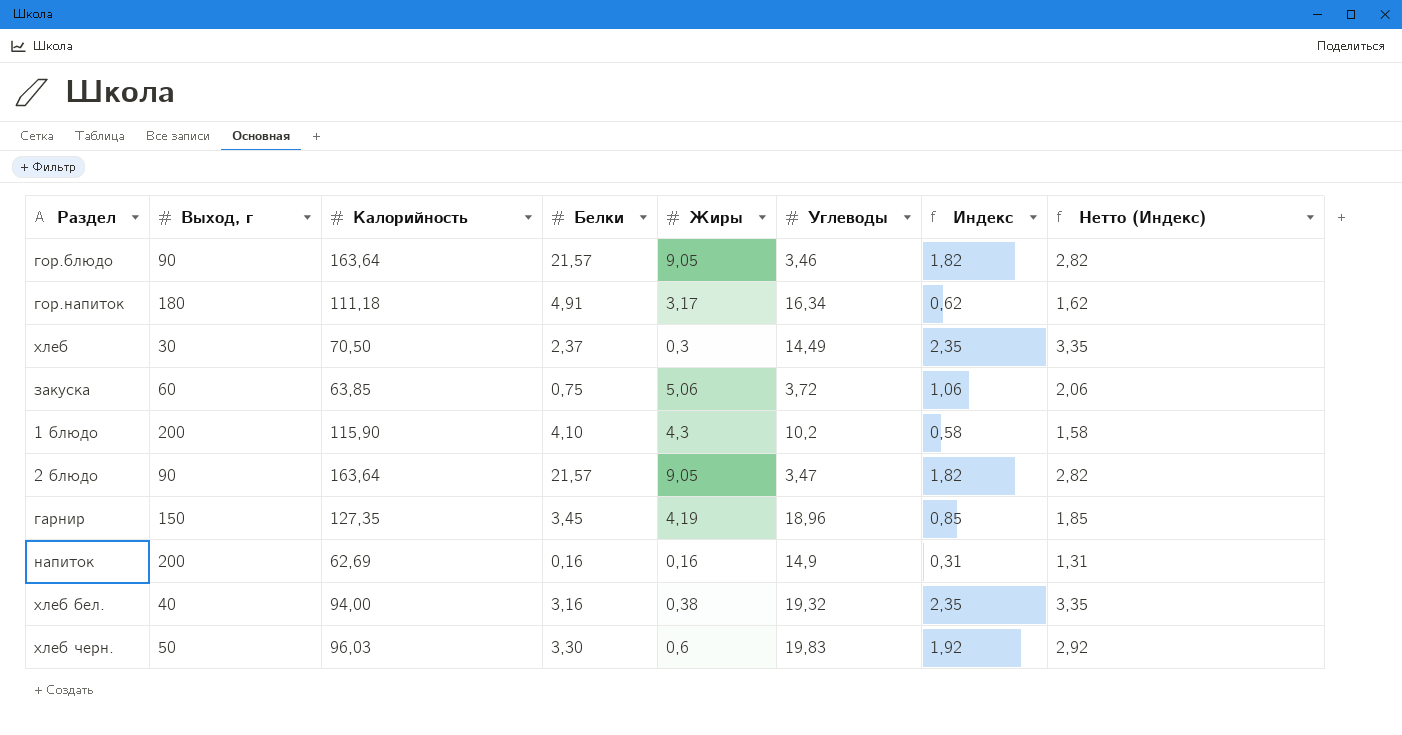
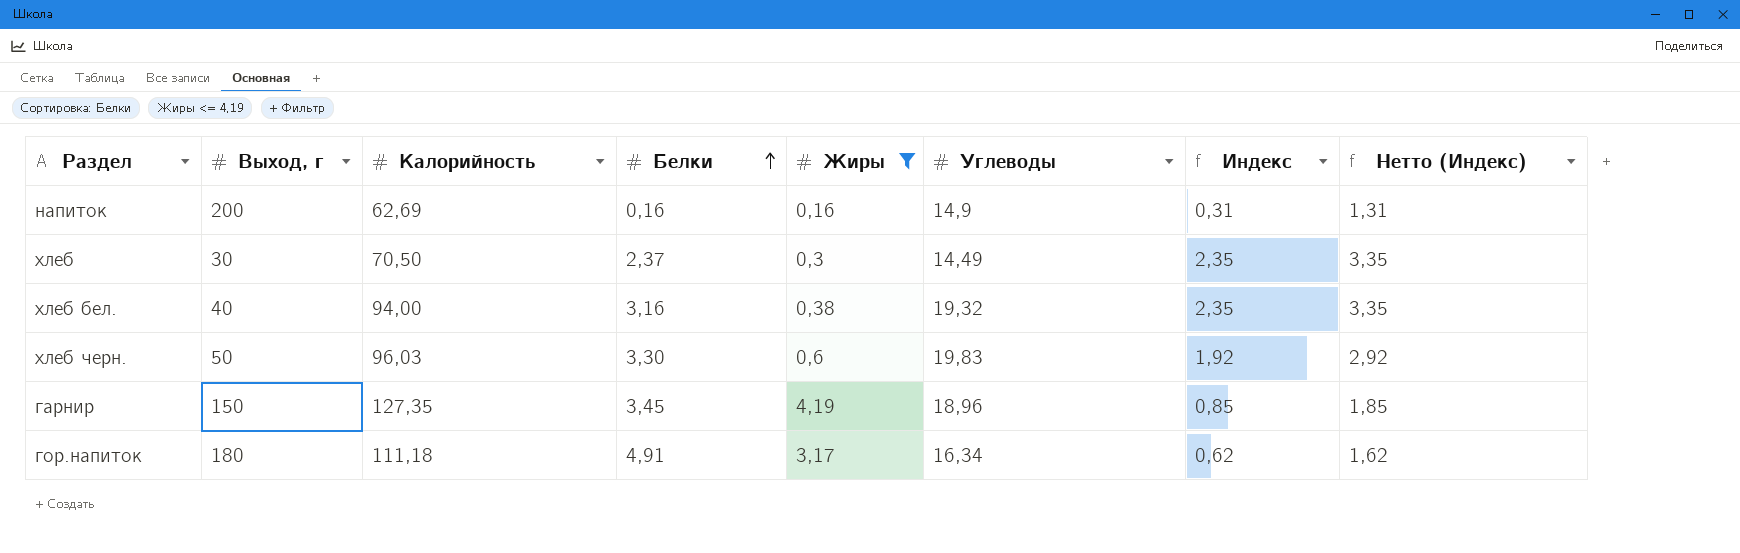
filter: none -> Жиры <= 4,19
row order: none -> Белки ascending

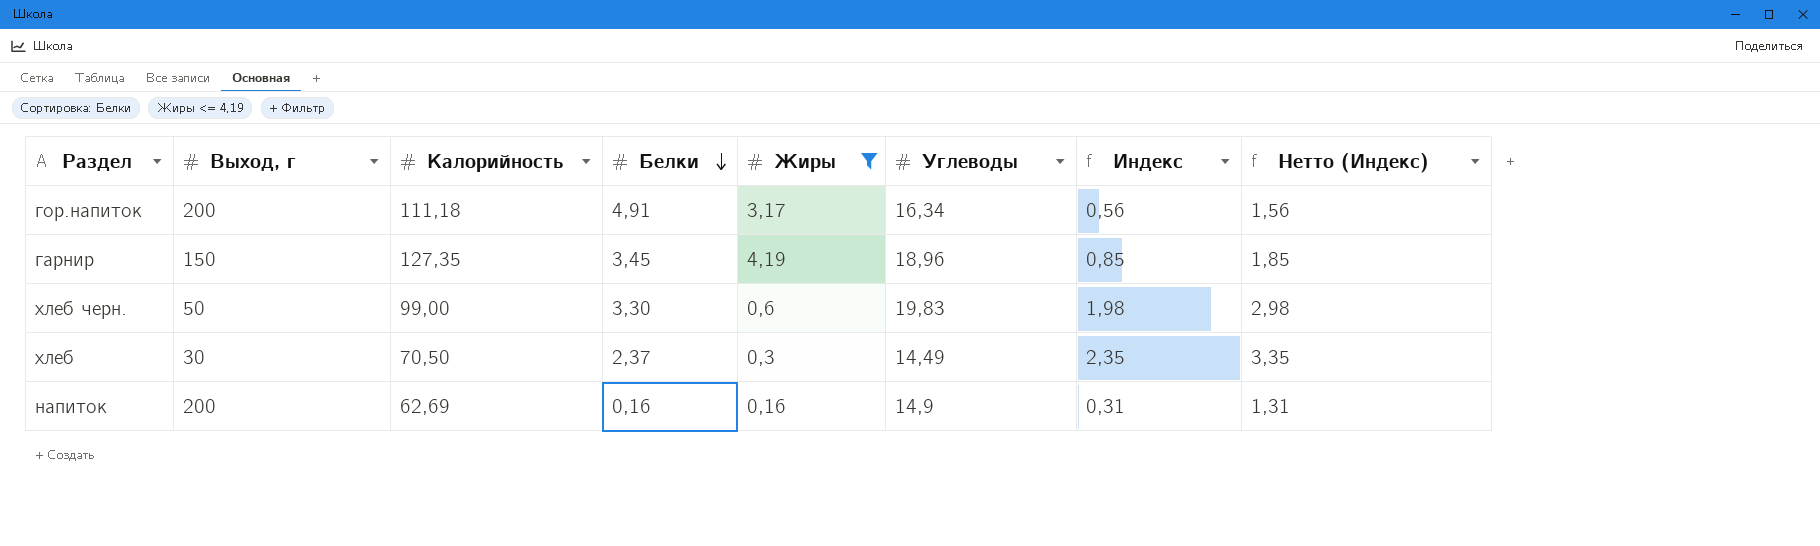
row order: Белки ascending -> Белки descending
row хлеб бел.: 40 | 94,00 | 3,16 | 0,38 | 19,32 | 2,35 | 3,35 -> none
гор.напиток | Выход, г: 180 -> 200
гор.напиток | Индекс: 0,62 -> 0,56
гор.напиток | Нетто (Индекс): 1,62 -> 1,56
хлеб черн. | Калорийность: 96,03 -> 99,00
хлеб черн. | Индекс: 1,92 -> 1,98
хлеб черн. | Нетто (Индекс): 2,92 -> 2,98

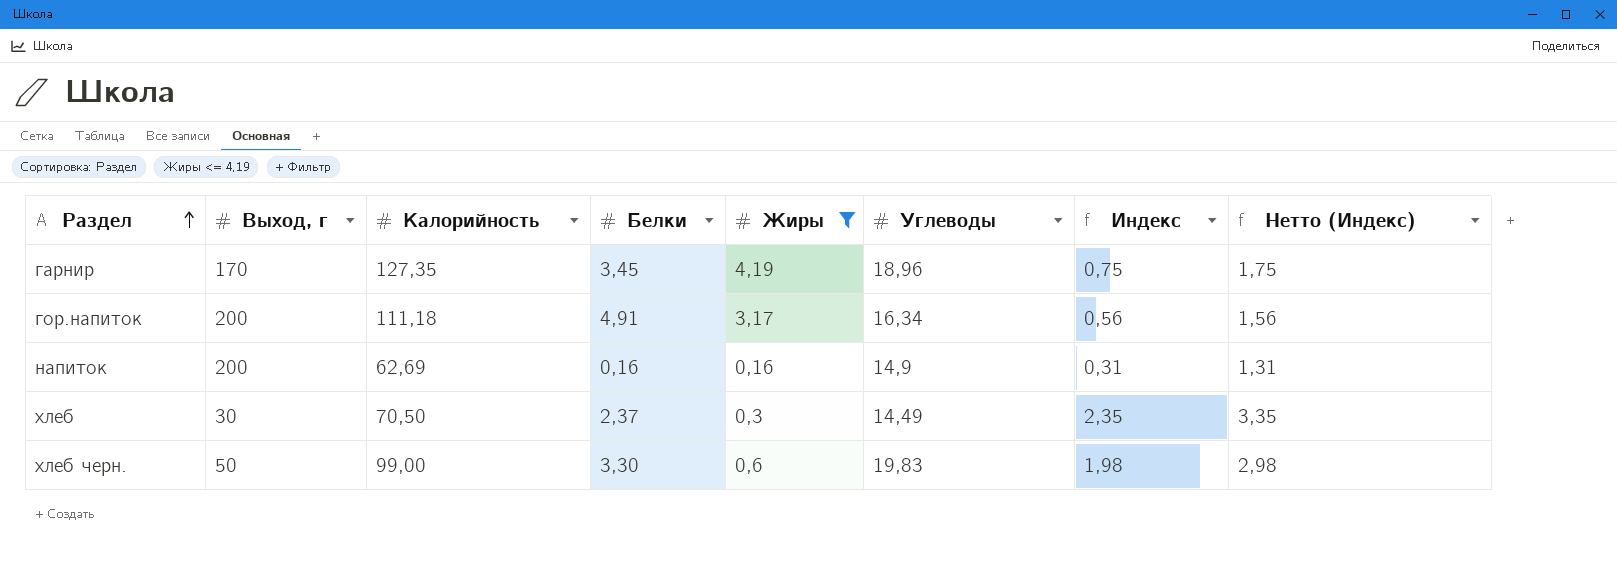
row order: Белки descending -> Раздел ascending
гарнир | Выход, г: 150 -> 170
гарнир | Индекс: 0,85 -> 0,75
гарнир | Нетто (Индекс): 1,85 -> 1,75

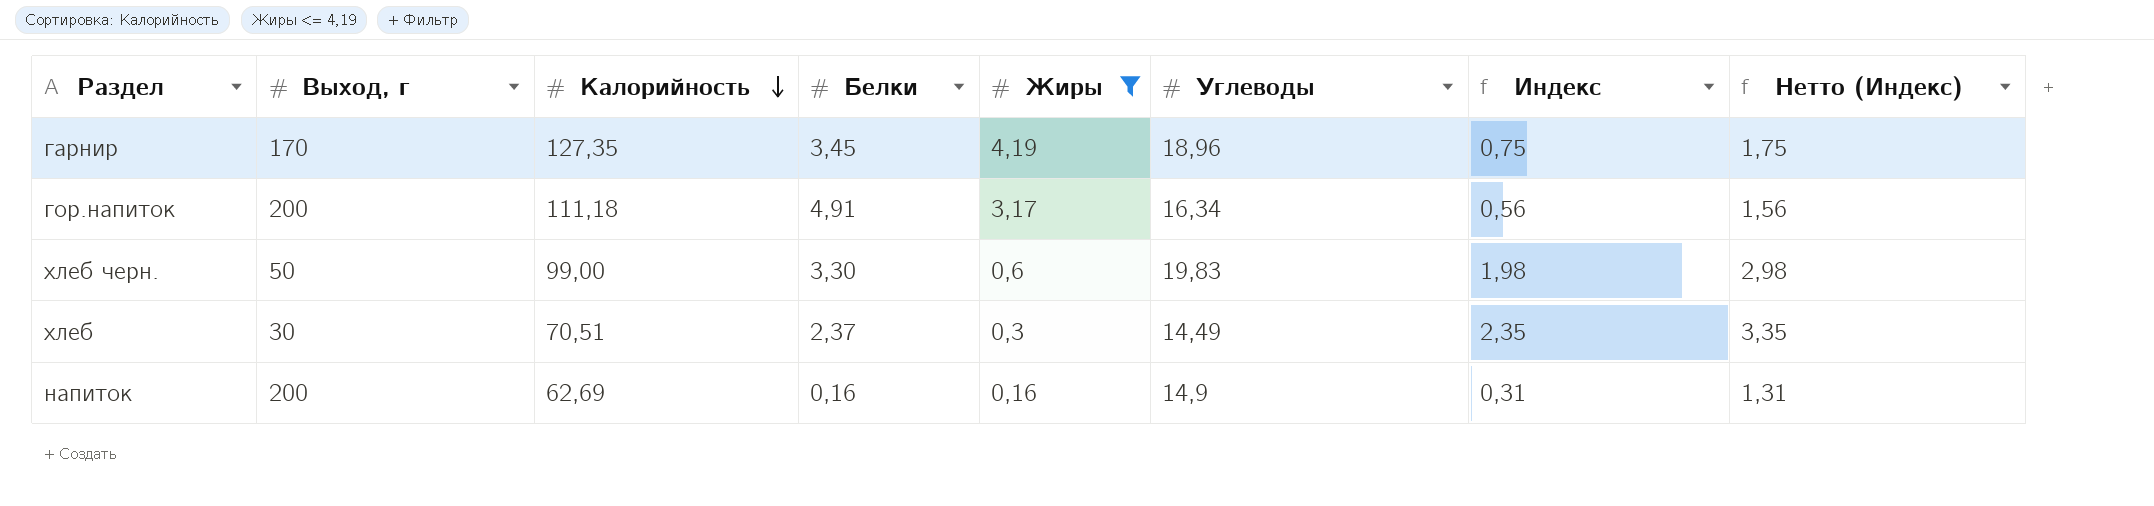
row order: Раздел ascending -> Калорийность descending
хлеб | Калорийность: 70,50 -> 70,51

